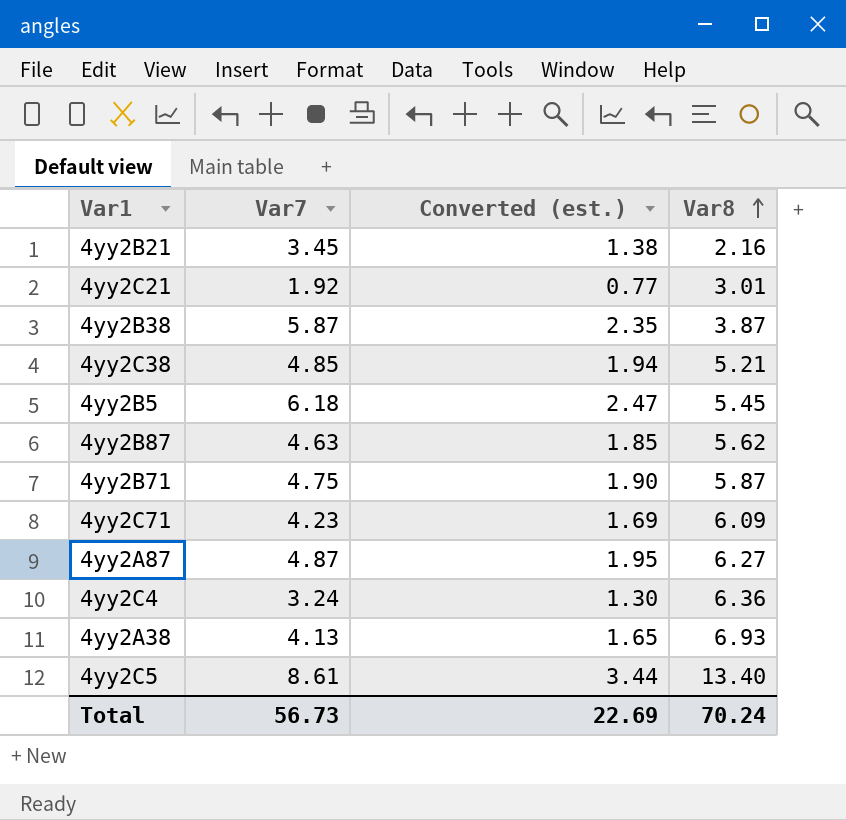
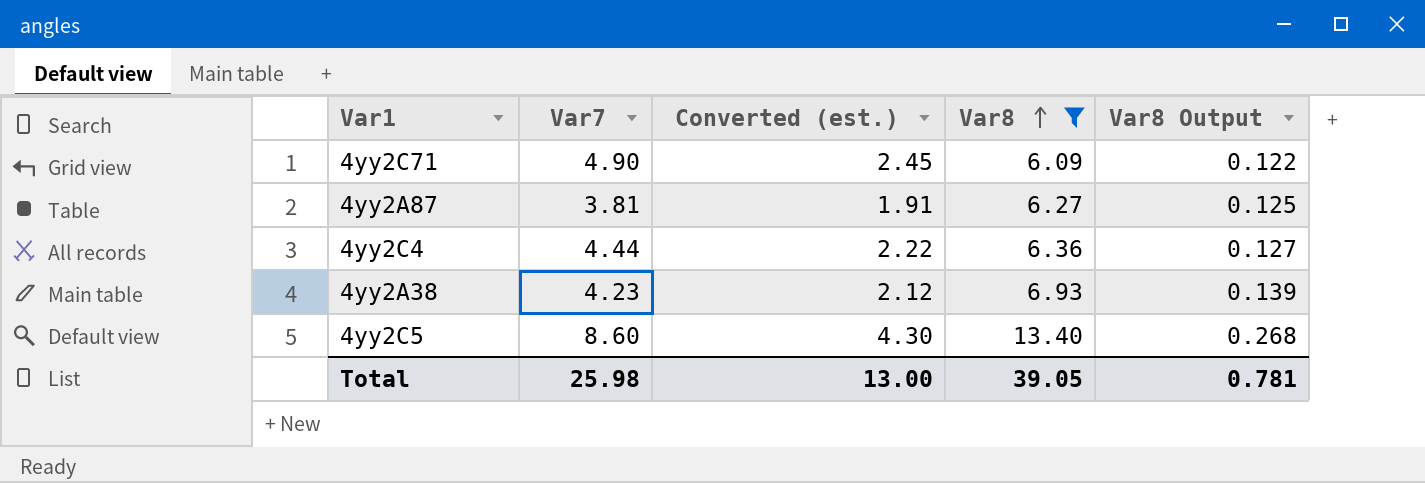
filter: none -> Var8 >= 6.09
column Converted (est.) | formula: [Var7] * 0.4 -> [Var7] * 0.5
column Var8 Output | formula: none -> [Var8] * 0.02
4yy2C71 | Var7: 4.23 -> 4.90
4yy2A87 | Var7: 4.87 -> 3.81
4yy2C4 | Var7: 3.24 -> 4.44
4yy2A38 | Var7: 4.13 -> 4.23
4yy2C5 | Var7: 8.61 -> 8.60
Total | Var7: 56.73 -> 25.98
Total | Converted (est.): 22.69 -> 13.00
Total | Var8: 70.24 -> 39.05

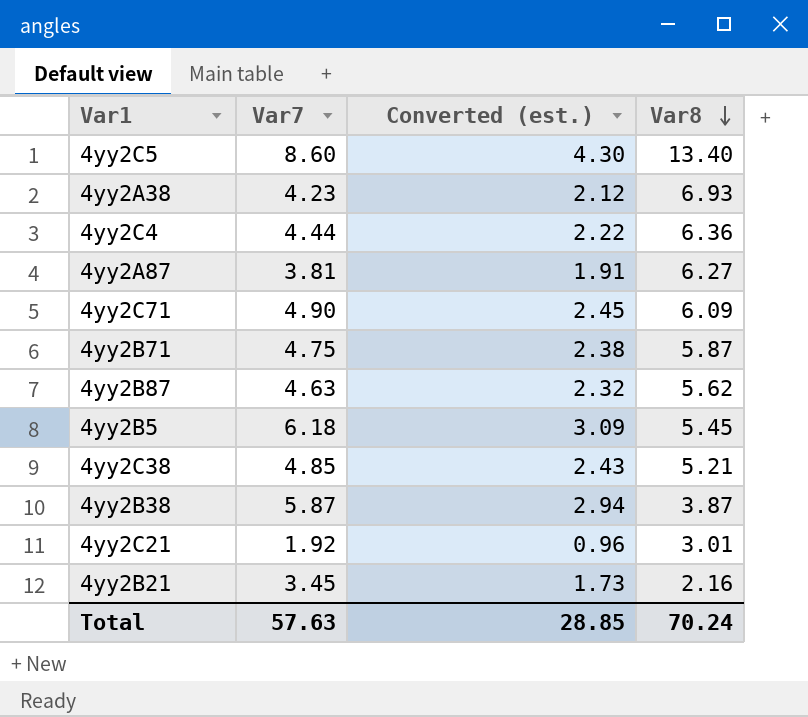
filter: Var8 >= 6.09 -> none
row order: Var8 ascending -> Var8 descending
column Var8 Output | formula: [Var8] * 0.02 -> none
Total | Var7: 25.98 -> 57.63
Total | Converted (est.): 13.00 -> 28.85
Total | Var8: 39.05 -> 70.24

